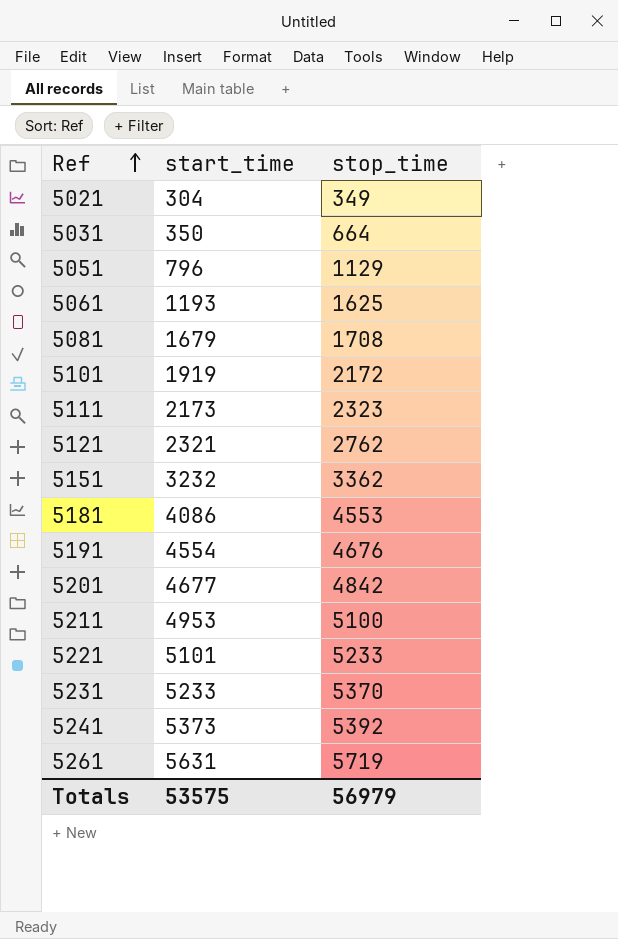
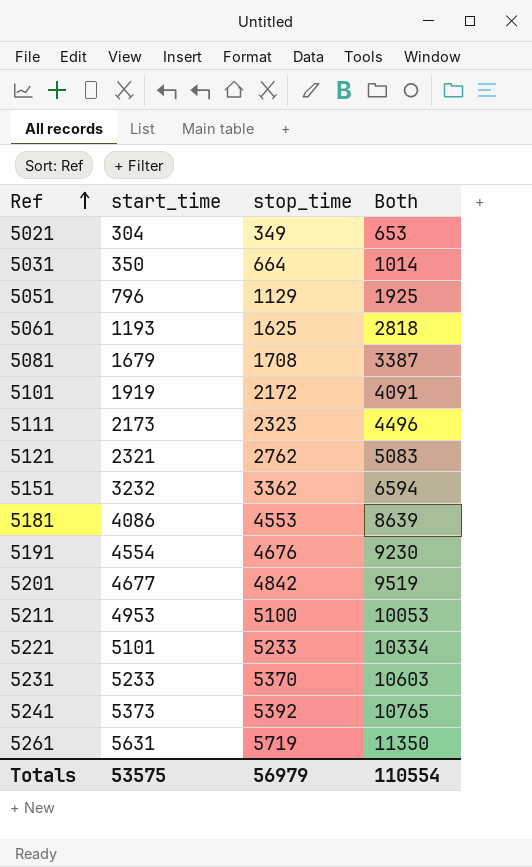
column Both | formula: none -> [start_time] + [stop_time]

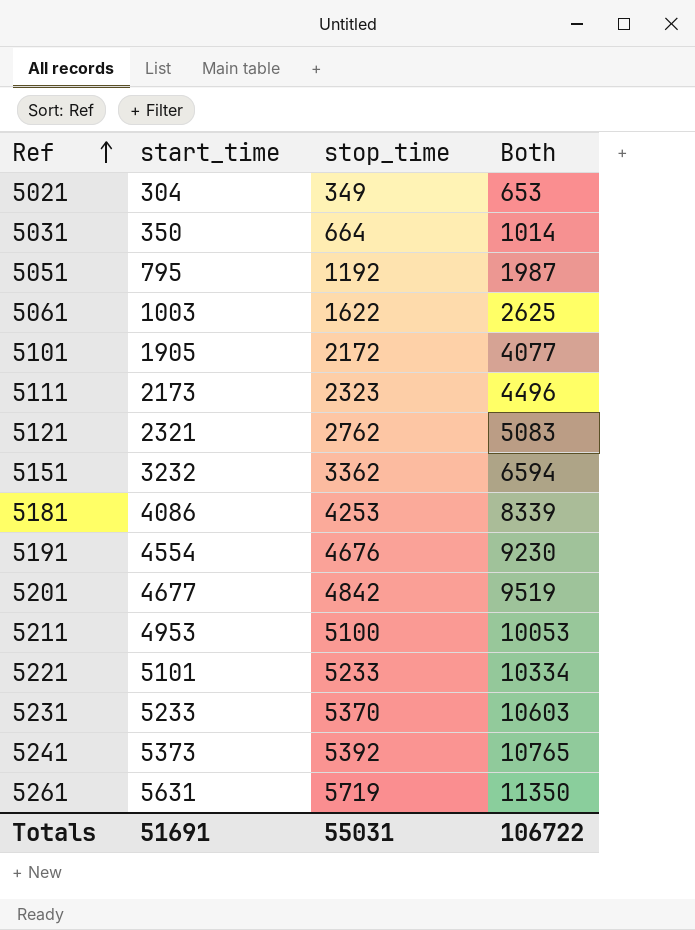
row 5081: 1679 | 1708 | 3387 -> none
5051 | start_time: 796 -> 795
5051 | stop_time: 1129 -> 1192
5051 | Both: 1925 -> 1987
5061 | start_time: 1193 -> 1003
5061 | stop_time: 1625 -> 1622
5061 | Both: 2818 -> 2625
5101 | start_time: 1919 -> 1905
5101 | Both: 4091 -> 4077
5181 | stop_time: 4553 -> 4253
5181 | Both: 8639 -> 8339
Totals | start_time: 53575 -> 51691
Totals | stop_time: 56979 -> 55031
Totals | Both: 110554 -> 106722

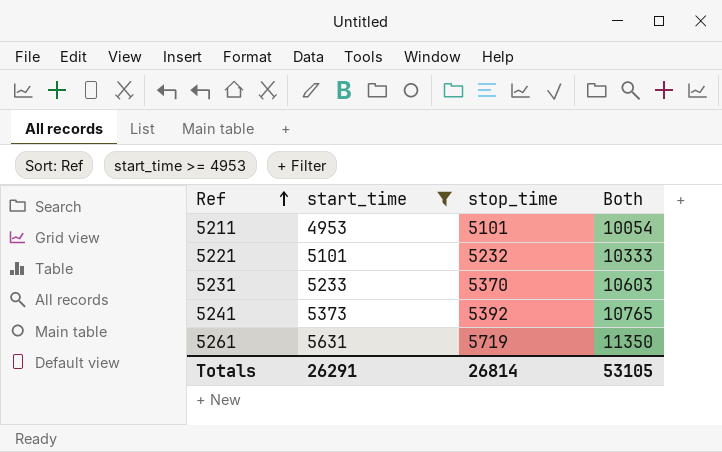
filter: none -> start_time >= 4953
5211 | stop_time: 5100 -> 5101
5211 | Both: 10053 -> 10054
5221 | stop_time: 5233 -> 5232
5221 | Both: 10334 -> 10333
Totals | start_time: 51691 -> 26291
Totals | stop_time: 55031 -> 26814
Totals | Both: 106722 -> 53105

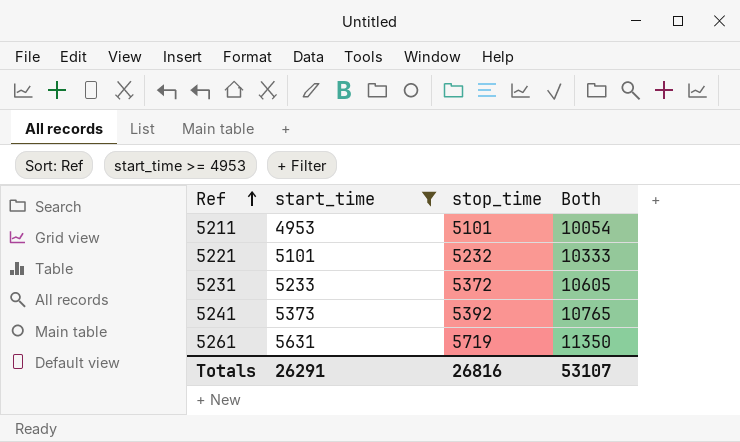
5231 | stop_time: 5370 -> 5372
5231 | Both: 10603 -> 10605
Totals | stop_time: 26814 -> 26816
Totals | Both: 53105 -> 53107

